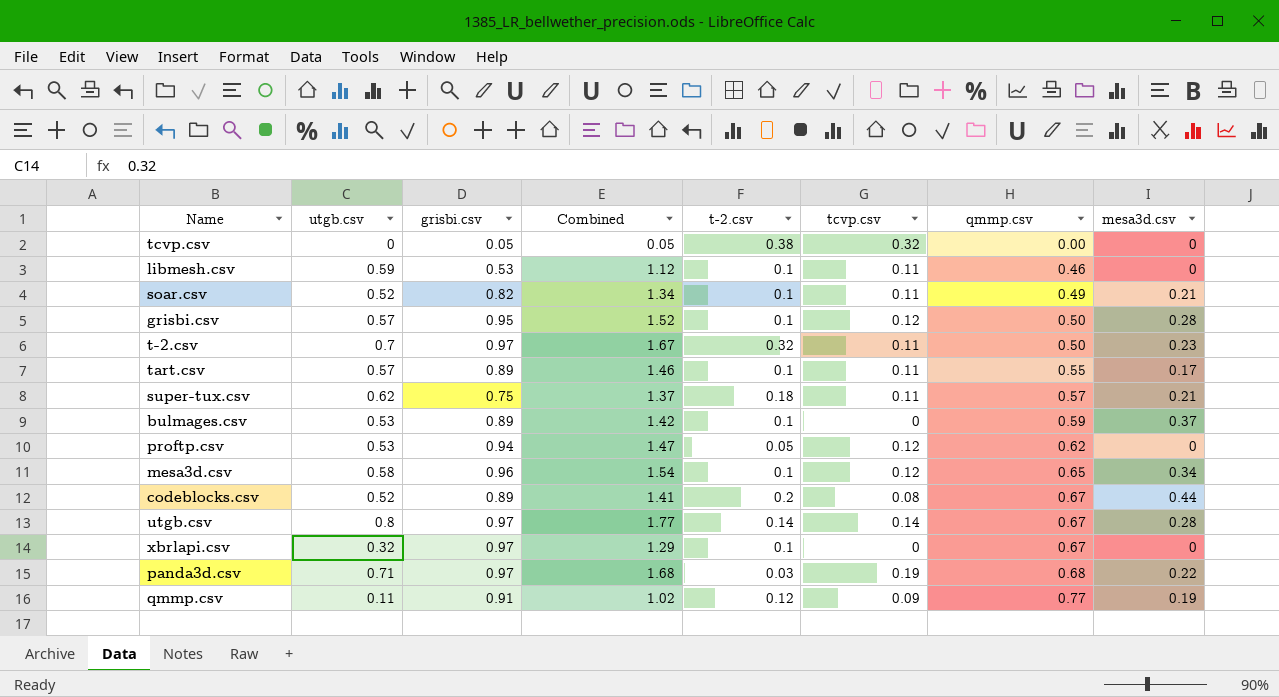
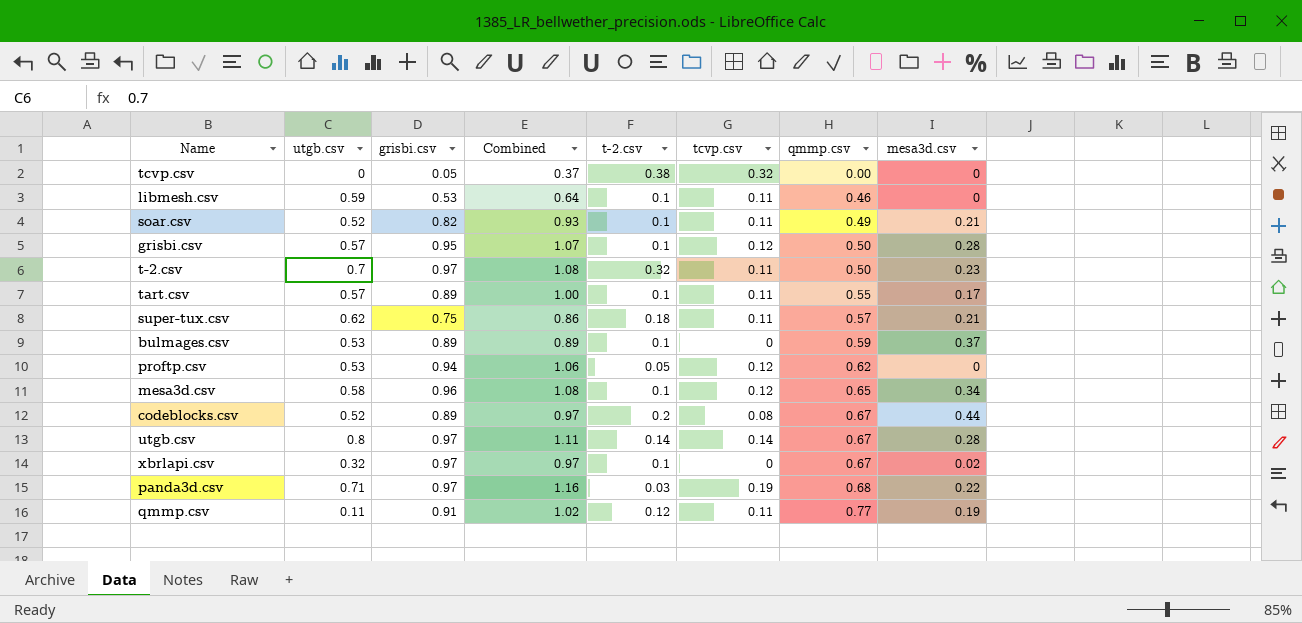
column Combined | formula: [utgb.csv] + [grisbi.csv] -> [grisbi.csv] + [tcvp.csv]
xbrlapi.csv | mesa3d.csv: 0 -> 0.02
qmmp.csv | tcvp.csv: 0.09 -> 0.11

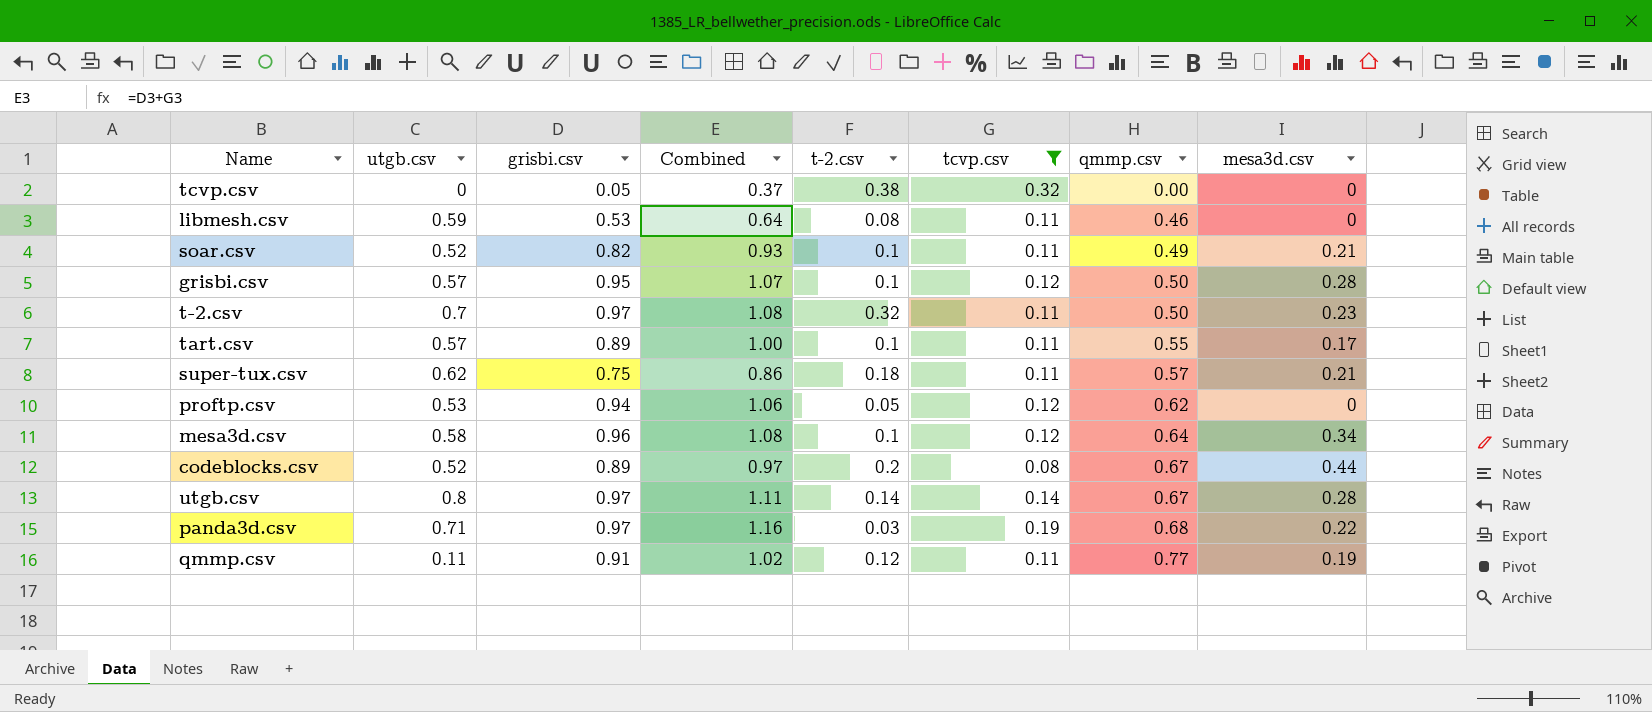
filter: none -> tcvp.csv != 0
libmesh.csv | t-2.csv: 0.1 -> 0.08
mesa3d.csv | qmmp.csv: 0.65 -> 0.64

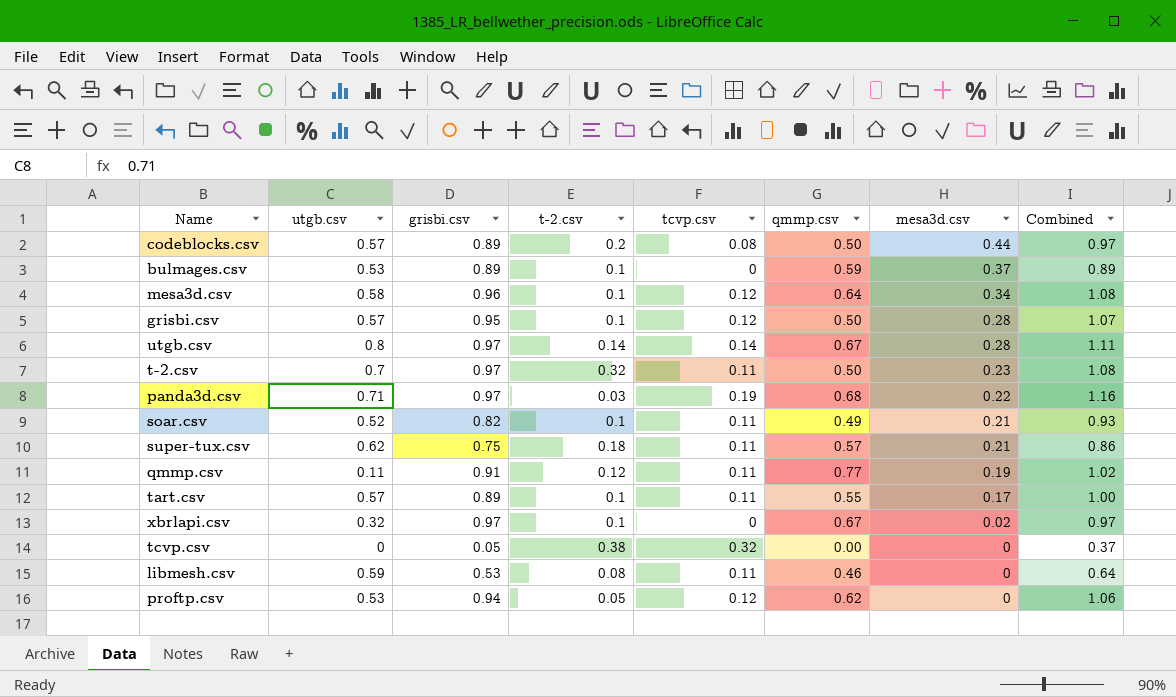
filter: tcvp.csv != 0 -> none
row order: qmmp.csv ascending -> mesa3d.csv descending
column Combined | position: 4 -> 8
codeblocks.csv | utgb.csv: 0.52 -> 0.57
codeblocks.csv | qmmp.csv: 0.67 -> 0.50

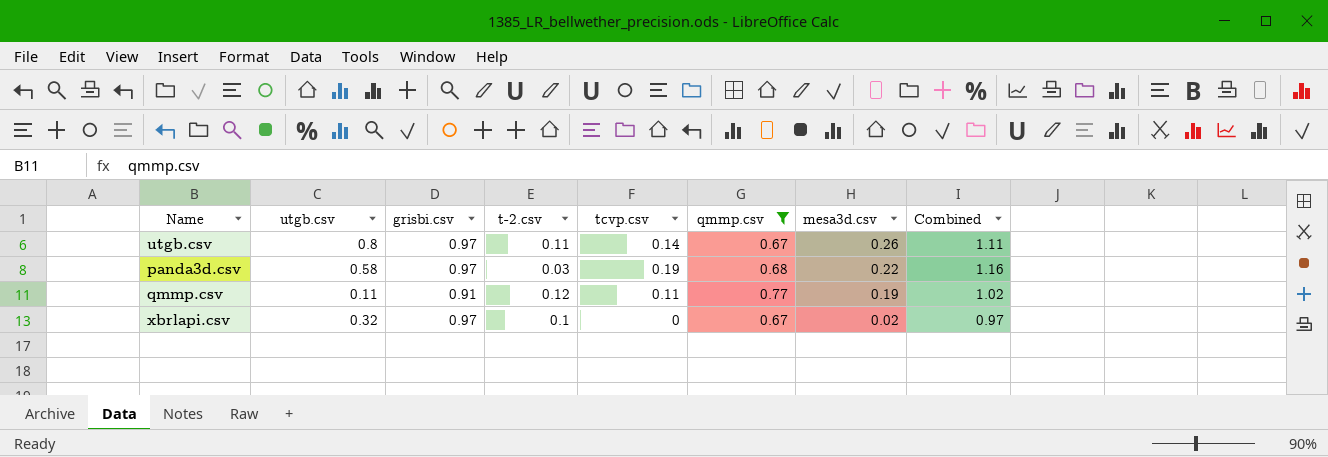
filter: none -> qmmp.csv >= 0.67
utgb.csv | t-2.csv: 0.14 -> 0.11
utgb.csv | mesa3d.csv: 0.28 -> 0.26
panda3d.csv | utgb.csv: 0.71 -> 0.58

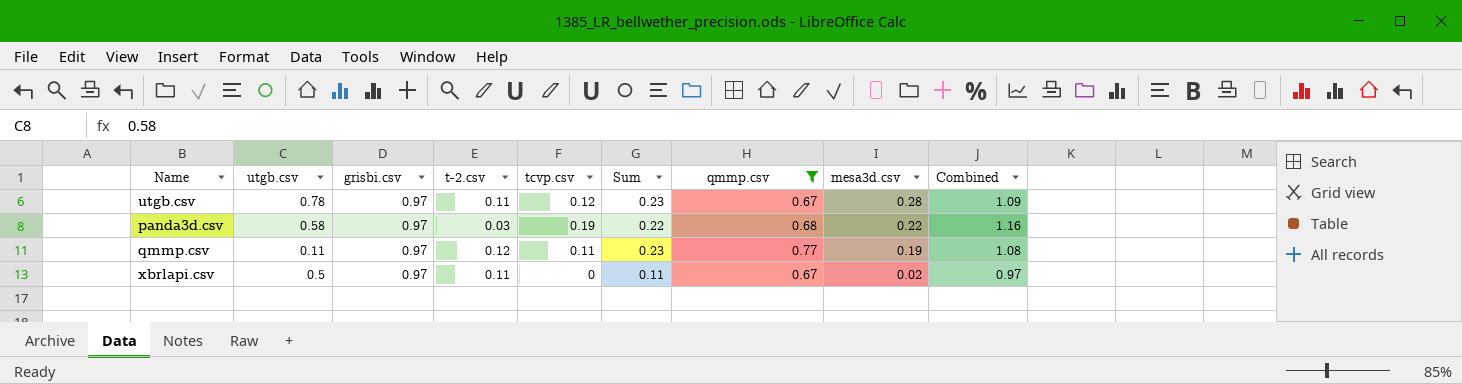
column Sum | formula: none -> [t-2.csv] + [tcvp.csv]
utgb.csv | utgb.csv: 0.8 -> 0.78
utgb.csv | tcvp.csv: 0.14 -> 0.12
utgb.csv | mesa3d.csv: 0.26 -> 0.28
utgb.csv | Combined: 1.11 -> 1.09
qmmp.csv | grisbi.csv: 0.91 -> 0.97
qmmp.csv | Combined: 1.02 -> 1.08
xbrlapi.csv | utgb.csv: 0.32 -> 0.5
xbrlapi.csv | t-2.csv: 0.1 -> 0.11

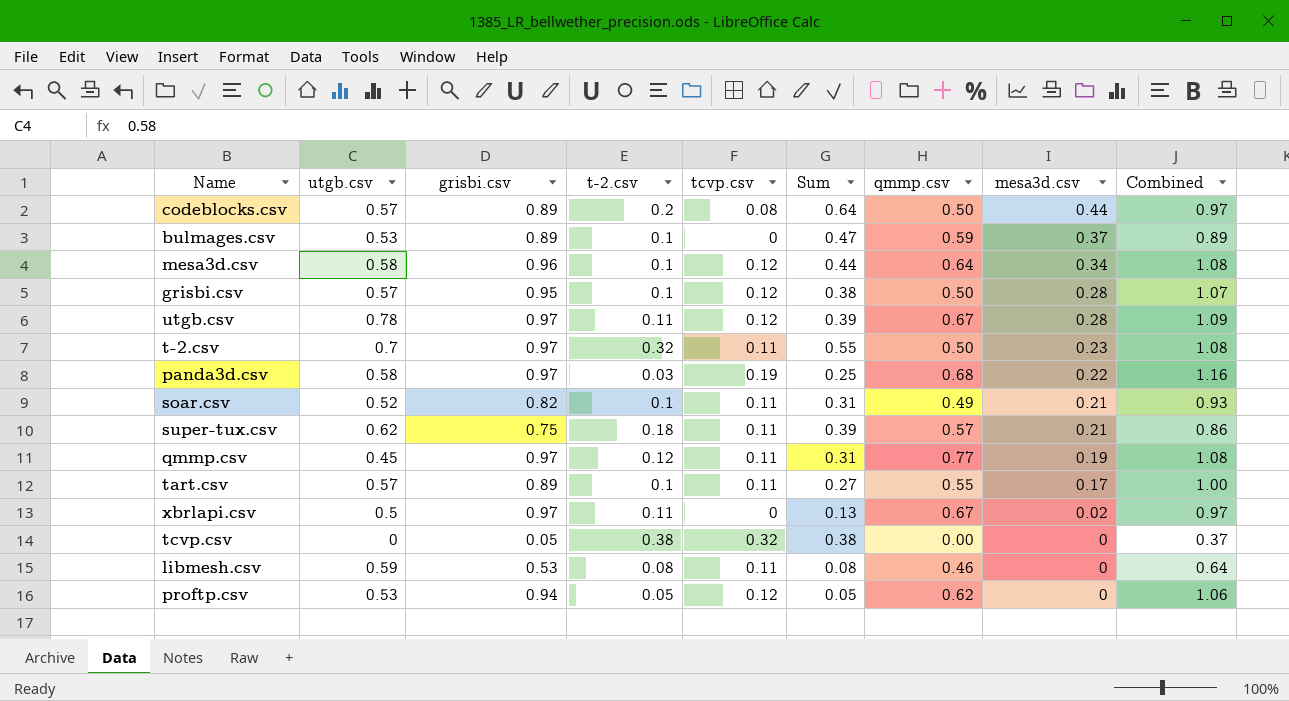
filter: qmmp.csv >= 0.67 -> none
column Sum | formula: [t-2.csv] + [tcvp.csv] -> [t-2.csv] + [mesa3d.csv]
qmmp.csv | utgb.csv: 0.11 -> 0.45

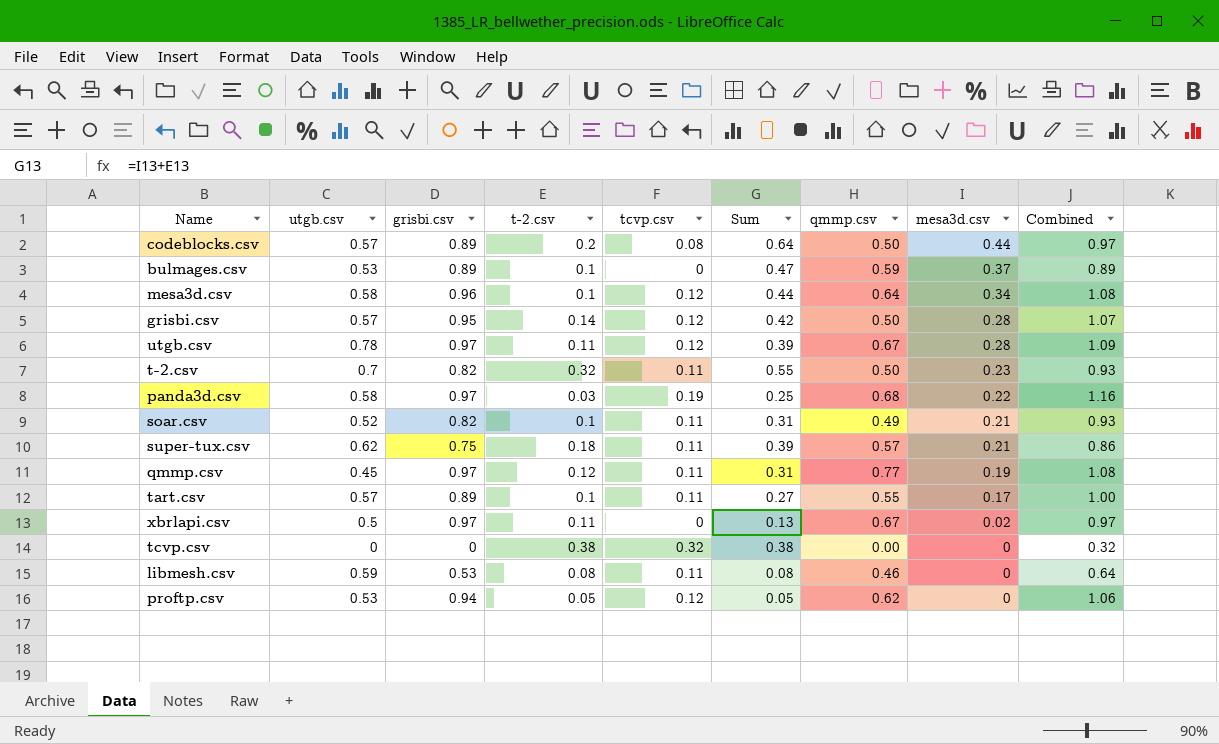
grisbi.csv | t-2.csv: 0.1 -> 0.14
grisbi.csv | Sum: 0.38 -> 0.42
t-2.csv | grisbi.csv: 0.97 -> 0.82
t-2.csv | Combined: 1.08 -> 0.93
tcvp.csv | grisbi.csv: 0.05 -> 0
tcvp.csv | Combined: 0.37 -> 0.32

